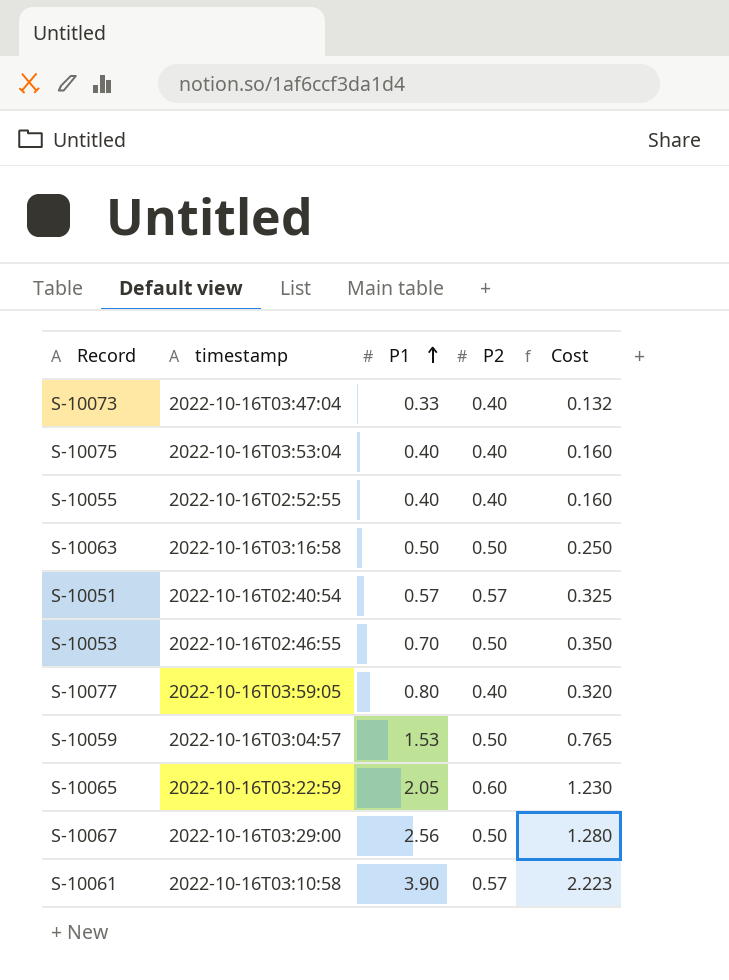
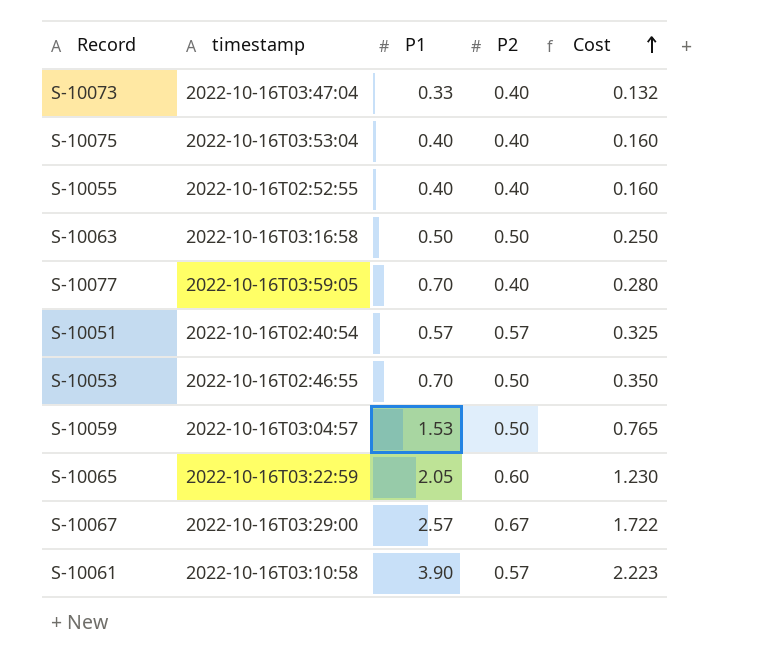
row order: P1 ascending -> Cost ascending
S-10077 | P1: 0.80 -> 0.70
S-10077 | Cost: 0.320 -> 0.280
S-10067 | P1: 2.56 -> 2.57
S-10067 | P2: 0.50 -> 0.67
S-10067 | Cost: 1.280 -> 1.722

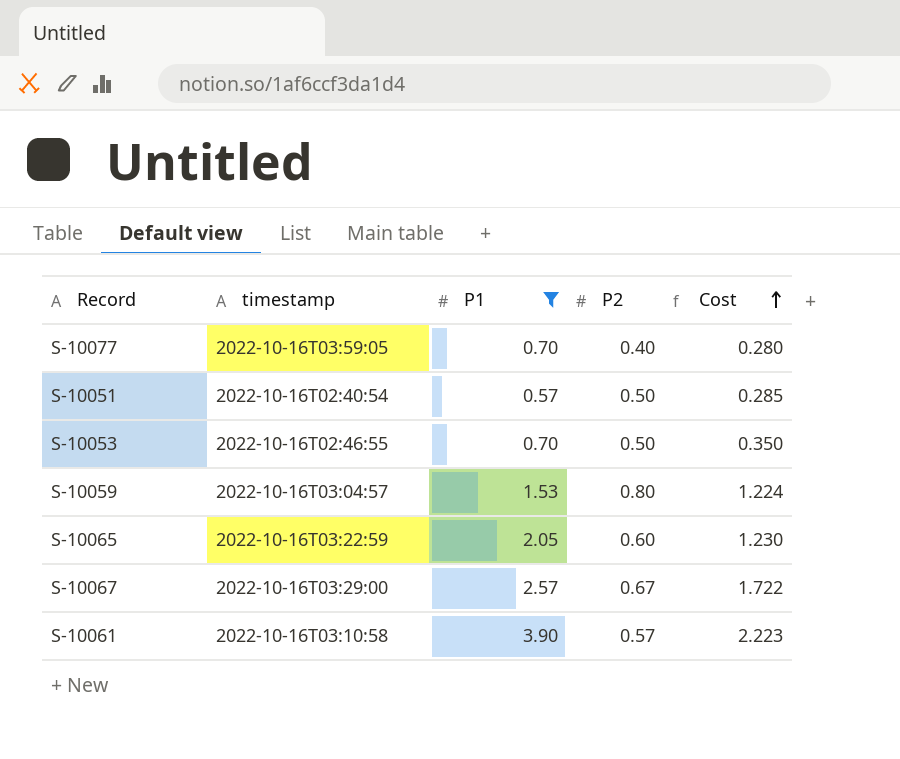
filter: none -> P1 >= 0.57
S-10051 | P2: 0.57 -> 0.50
S-10051 | Cost: 0.325 -> 0.285
S-10059 | P2: 0.50 -> 0.80
S-10059 | Cost: 0.765 -> 1.224

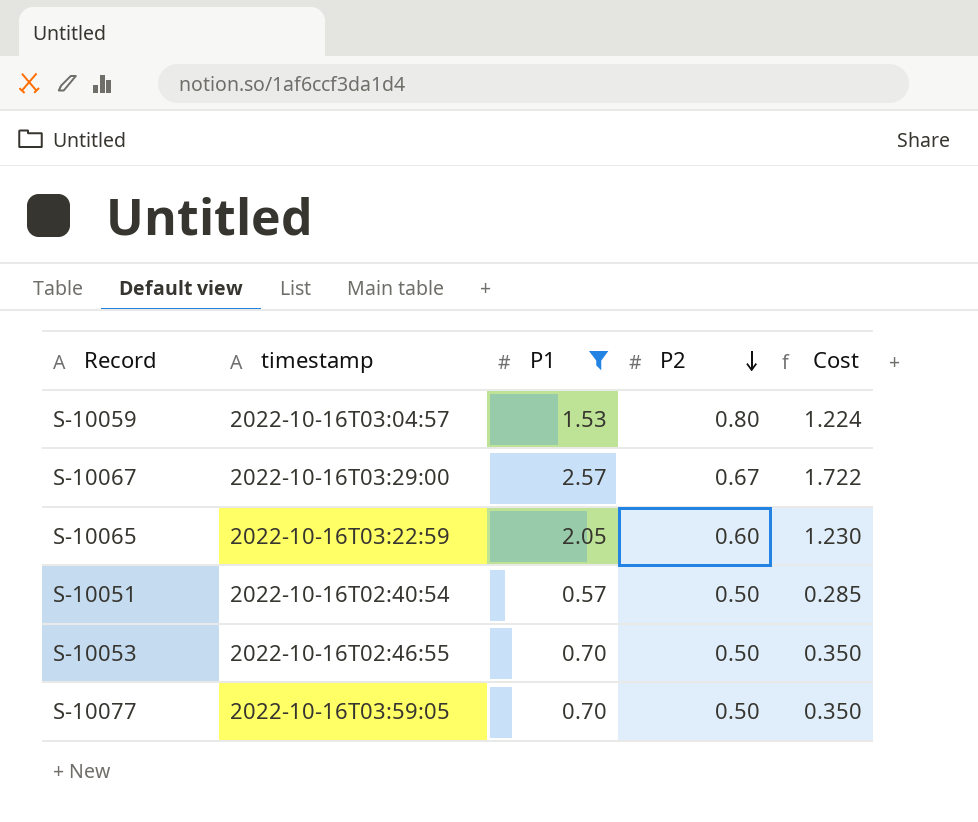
row order: Cost ascending -> P2 descending
row S-10061: 2022-10-16T03:10:58 | 3.90 | 0.57 | 2.223 -> none
S-10077 | P2: 0.40 -> 0.50
S-10077 | Cost: 0.280 -> 0.350

